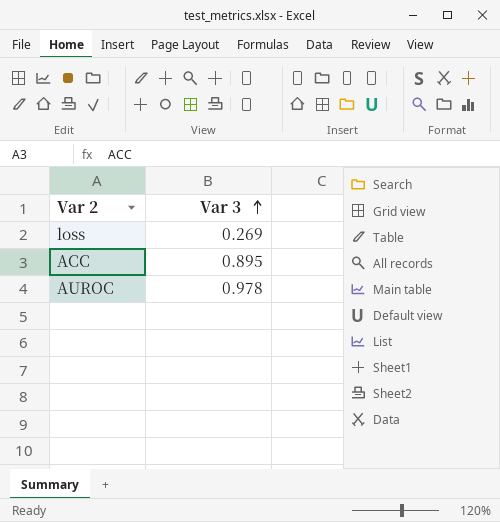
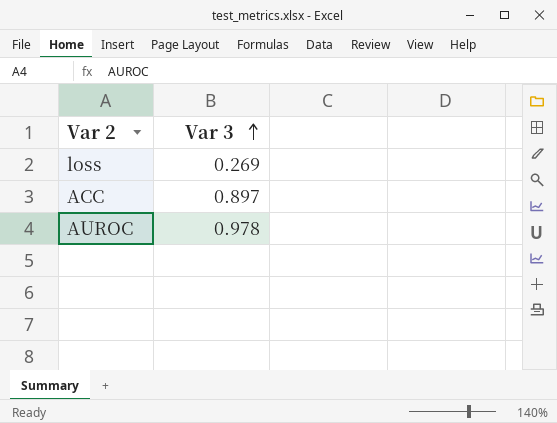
ACC | Var 3: 0.895 -> 0.897

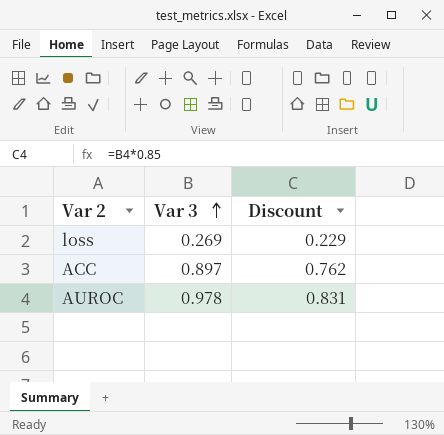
column Discount | formula: none -> [Var 3] * 0.85

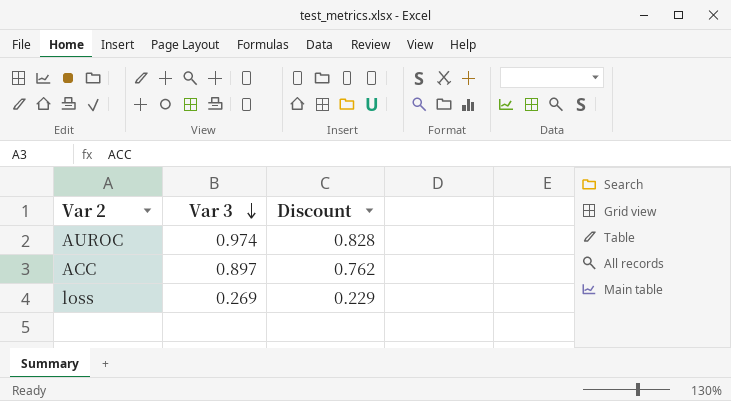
row order: Var 3 ascending -> Var 3 descending
AUROC | Var 3: 0.978 -> 0.974
AUROC | Discount: 0.831 -> 0.828

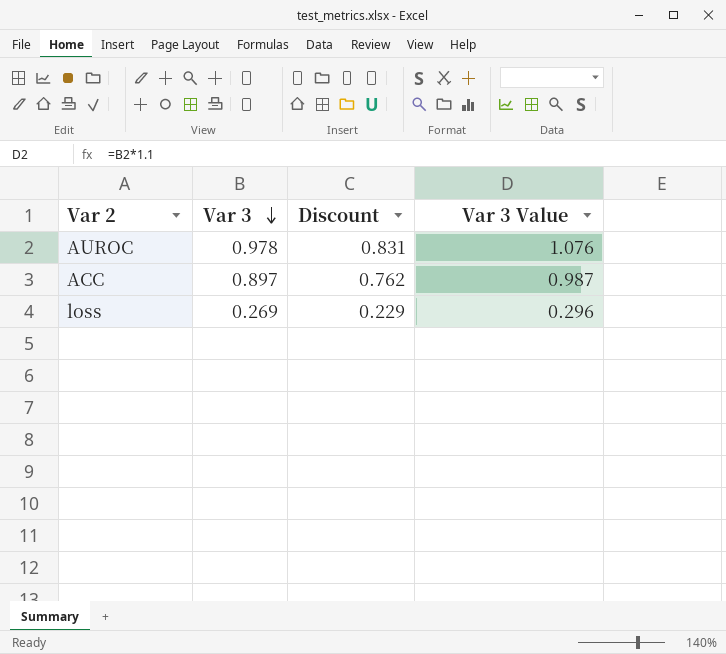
column Var 3 Value | formula: none -> [Var 3] * 1.1
AUROC | Var 3: 0.974 -> 0.978
AUROC | Discount: 0.828 -> 0.831

